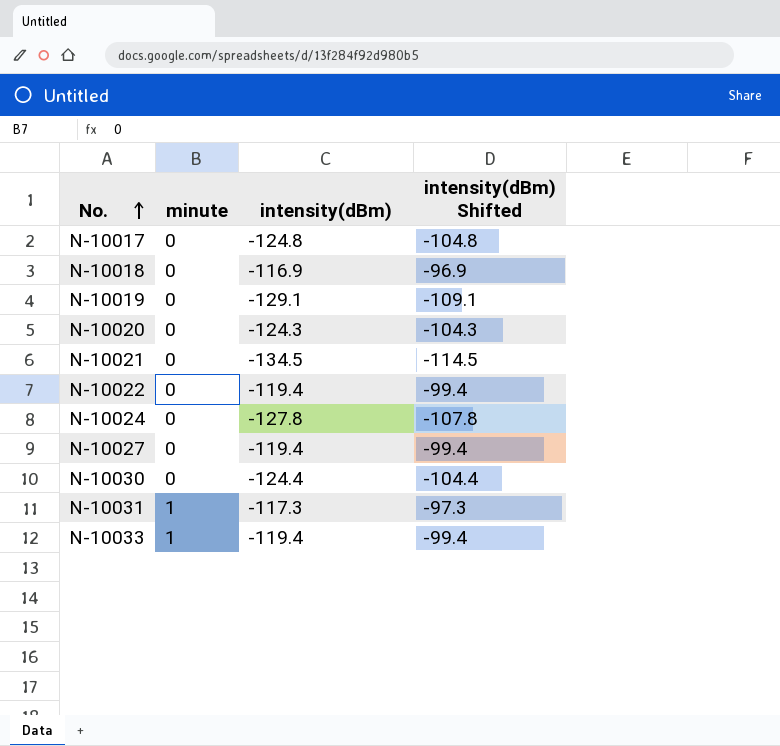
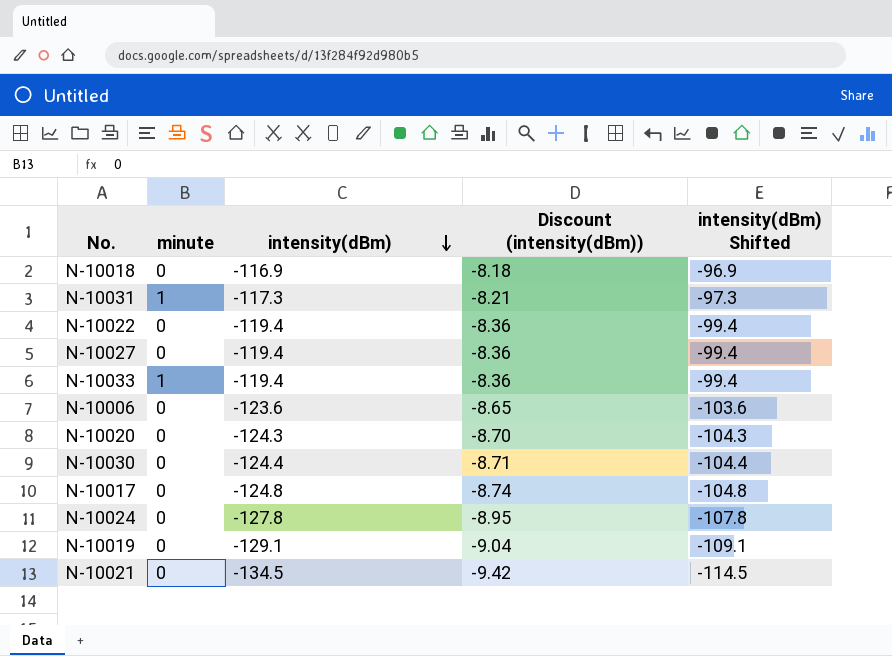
row order: No. ascending -> intensity(dBm) descending
column Discount (intensity(dBm)) | formula: none -> [intensity(dBm)] * 0.07
row N-10006: none -> 0 | -123.6 | -8.65 | -103.6

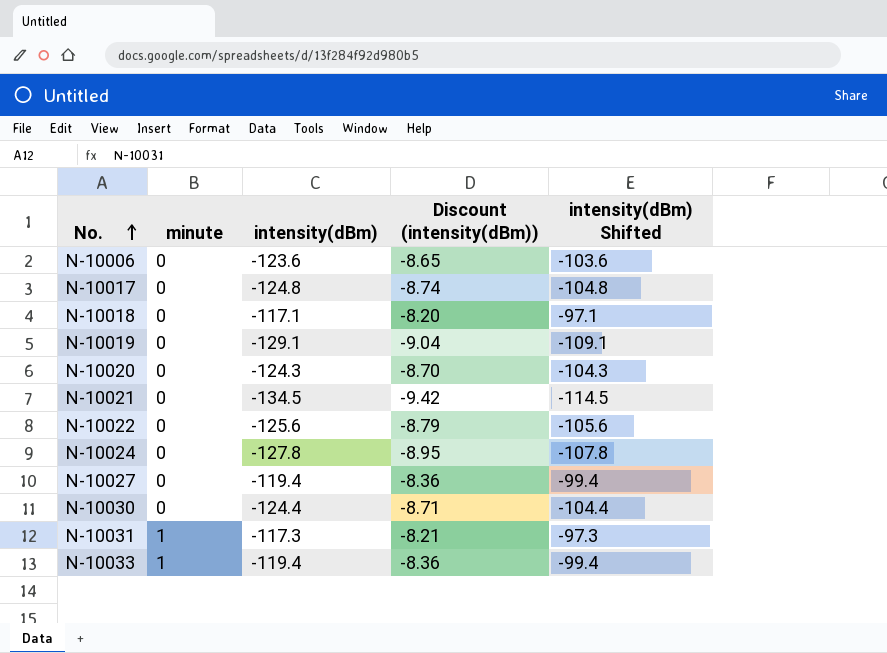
row order: intensity(dBm) descending -> No. ascending
N-10018 | intensity(dBm): -116.9 -> -117.1
N-10018 | Discount (intensity(dBm)): -8.18 -> -8.20
N-10018 | intensity(dBm) Shifted: -96.9 -> -97.1
N-10022 | intensity(dBm): -119.4 -> -125.6
N-10022 | Discount (intensity(dBm)): -8.36 -> -8.79
N-10022 | intensity(dBm) Shifted: -99.4 -> -105.6

